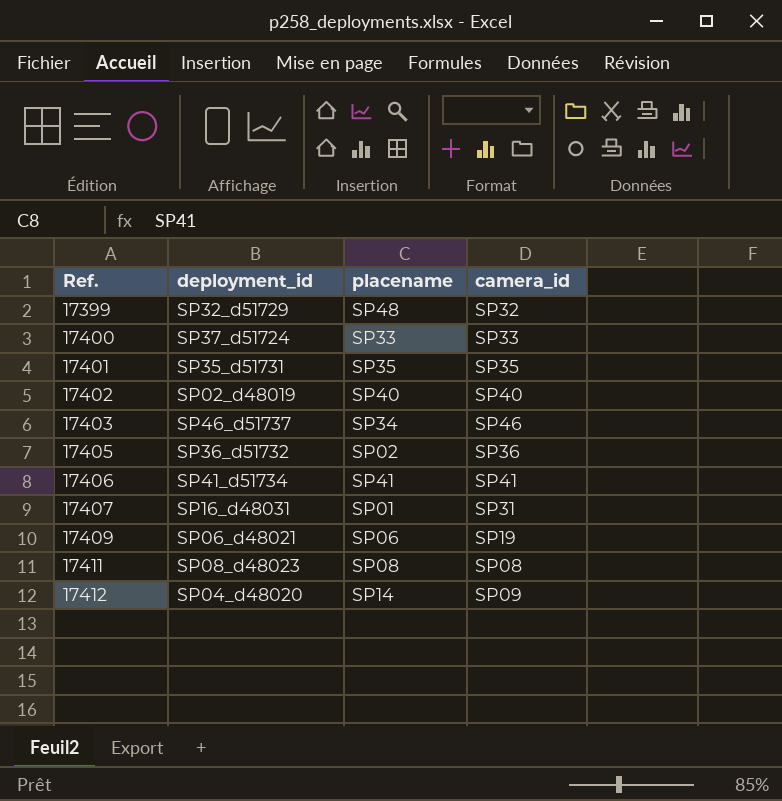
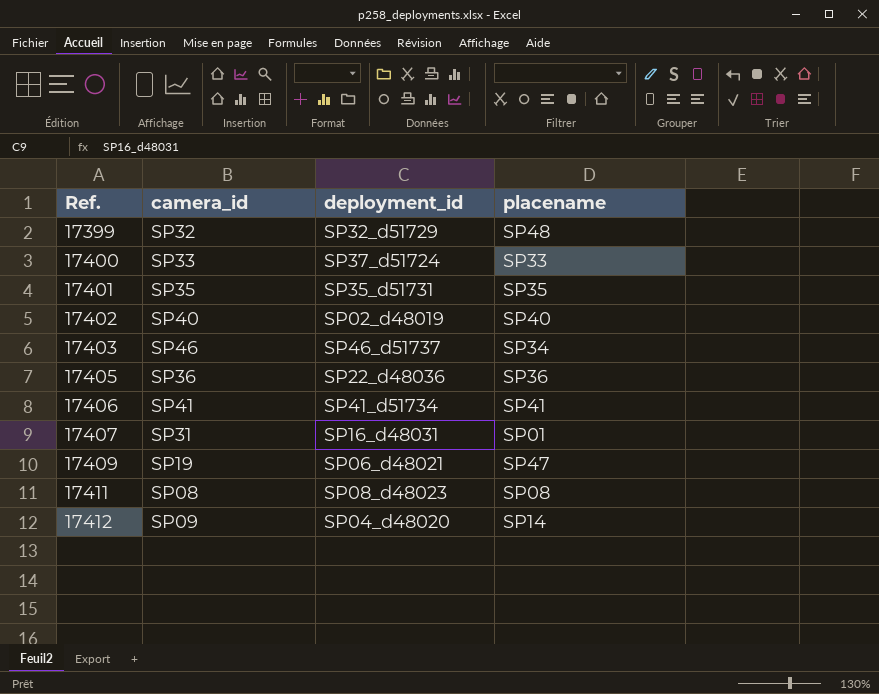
column camera_id | position: 4 -> 2
17405 | deployment_id: SP36_d51732 -> SP22_d48036
17405 | placename: SP02 -> SP36
17409 | placename: SP06 -> SP47

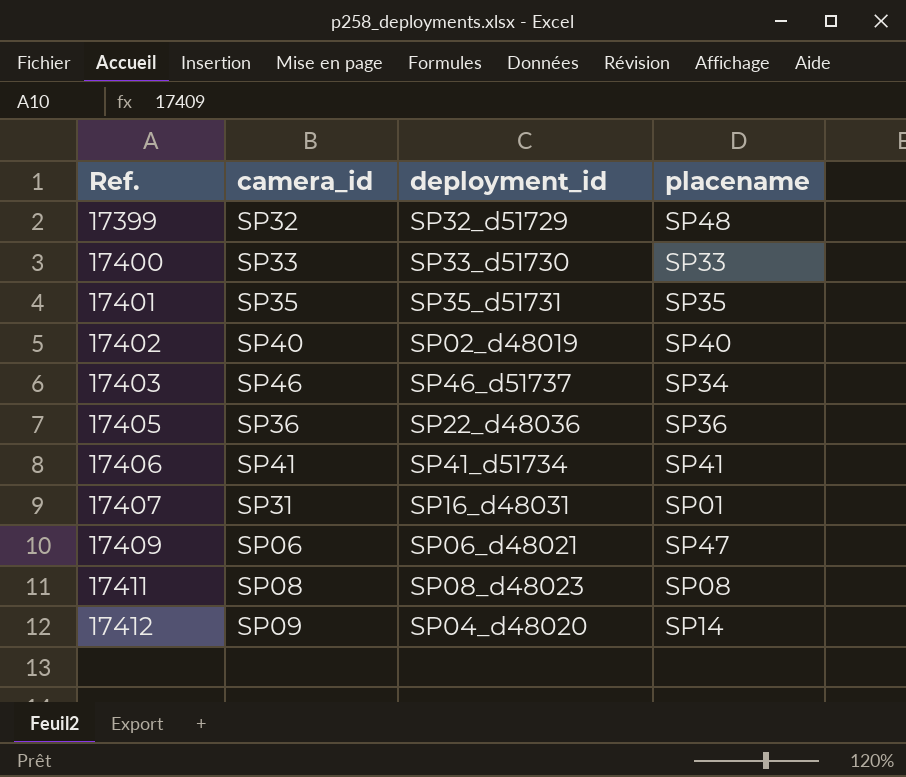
17400 | deployment_id: SP37_d51724 -> SP33_d51730
17409 | camera_id: SP19 -> SP06

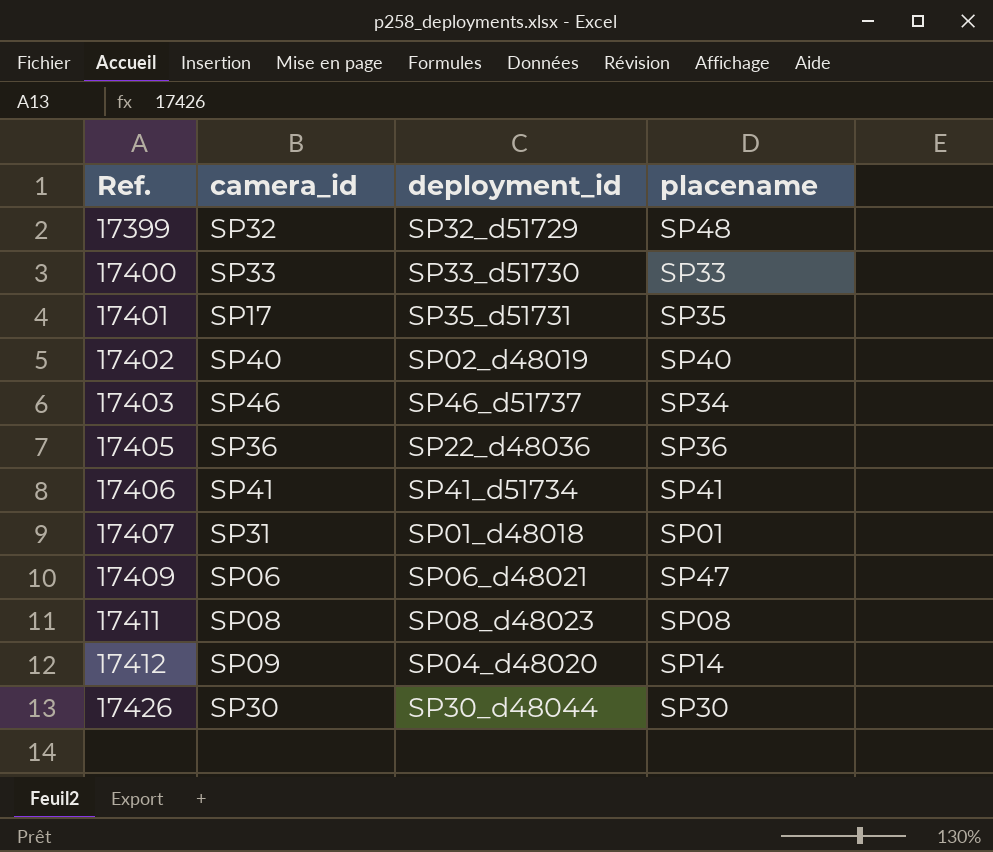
17401 | camera_id: SP35 -> SP17
17407 | deployment_id: SP16_d48031 -> SP01_d48018
row 17426: none -> SP30 | SP30_d48044 | SP30

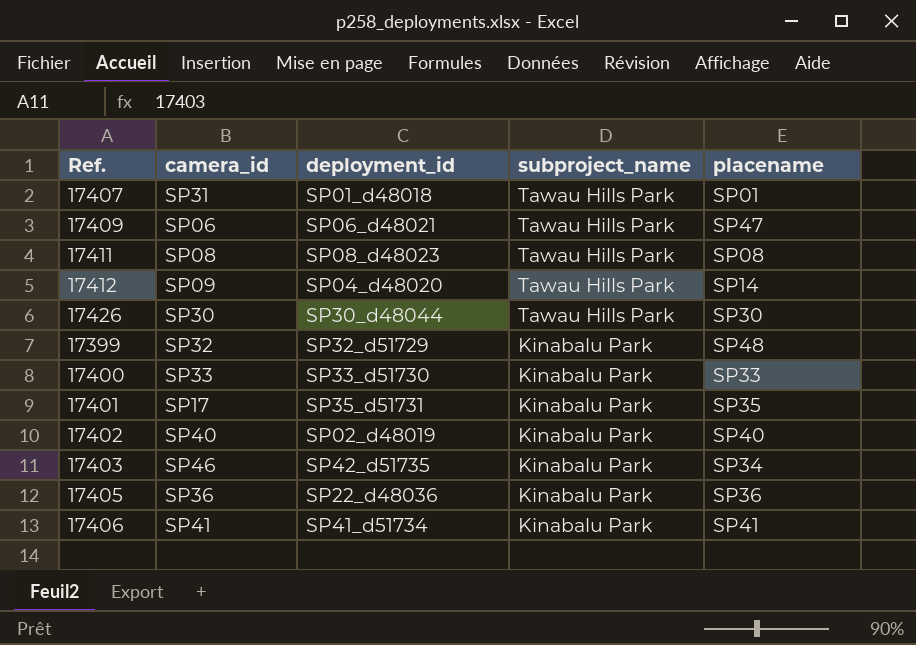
row order: Ref. ascending -> subproject_name descending
column subproject_name | position: none -> 4
17403 | deployment_id: SP46_d51737 -> SP42_d51735

